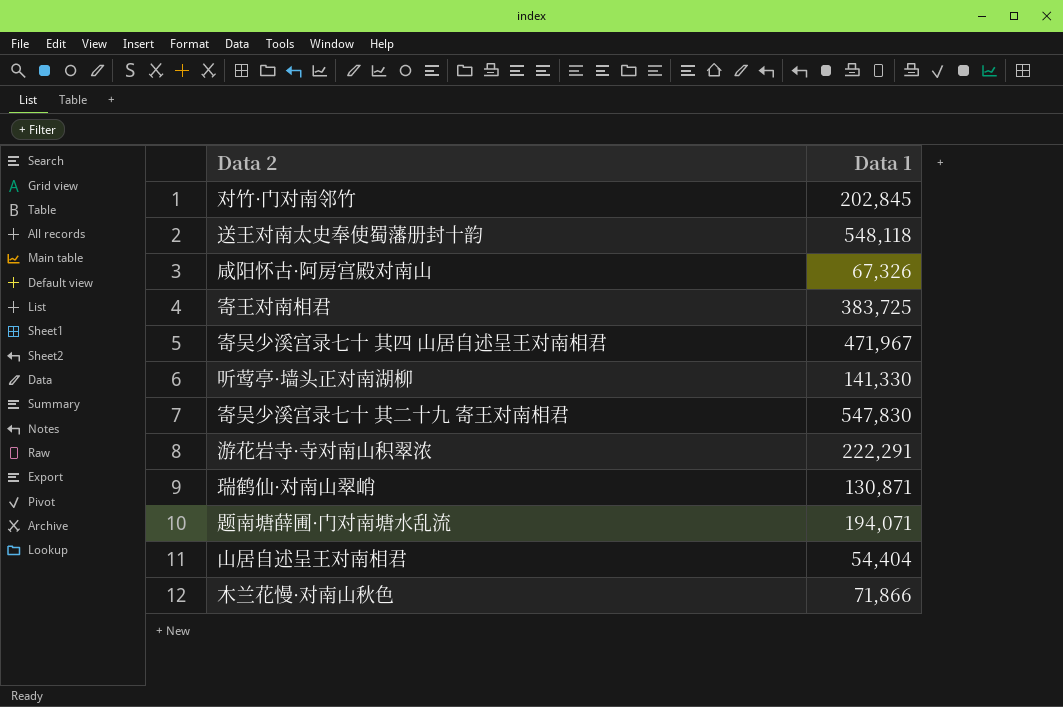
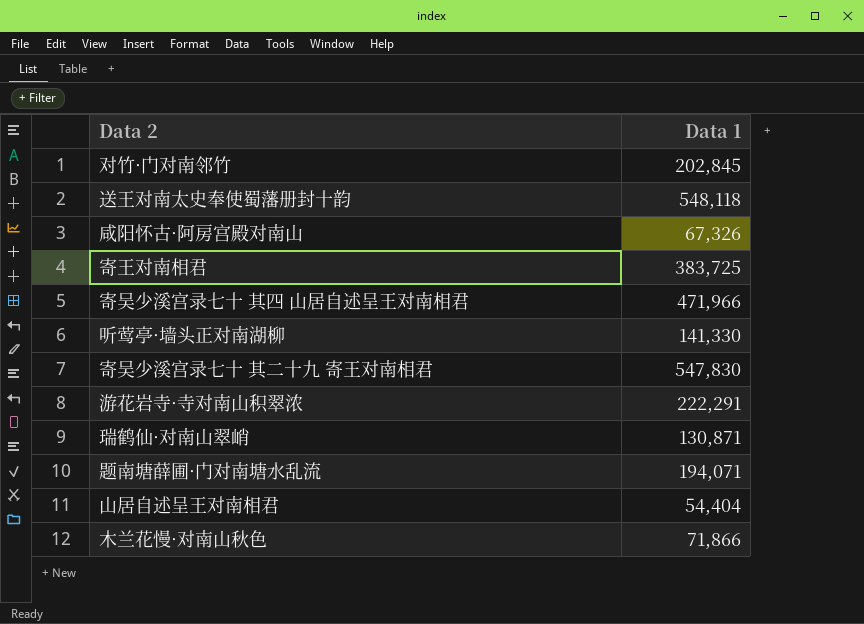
寄吴少溪宫录七十 其四 山居自述呈王对南相君 | Data 1: 471,967 -> 471,966

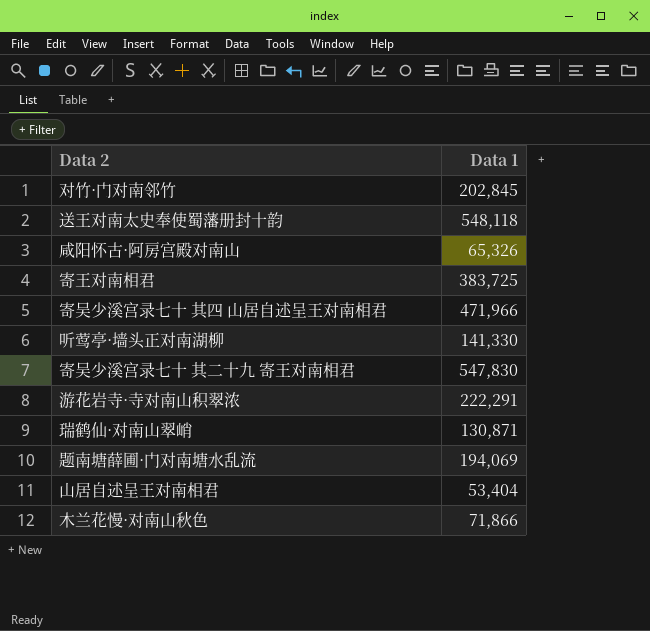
咸阳怀古·阿房宫殿对南山 | Data 1: 67,326 -> 65,326
题南塘薛圃·门对南塘水乱流 | Data 1: 194,071 -> 194,069
山居自述呈王对南相君 | Data 1: 54,404 -> 53,404

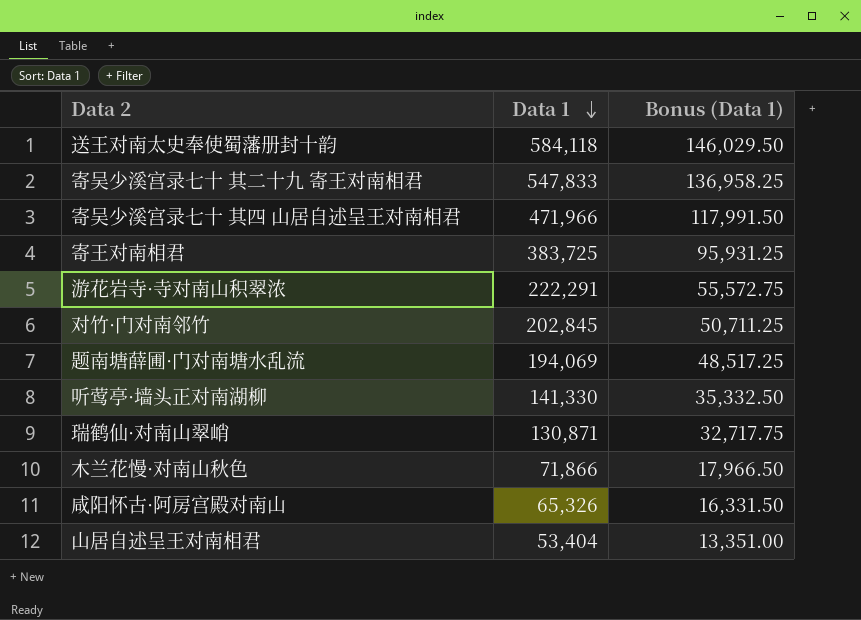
row order: none -> Data 1 descending
column Bonus (Data 1) | formula: none -> [Data 1] * 0.25
送王对南太史奉使蜀藩册封十韵 | Data 1: 548,118 -> 584,118
寄吴少溪宫录七十 其二十九 寄王对南相君 | Data 1: 547,830 -> 547,833

